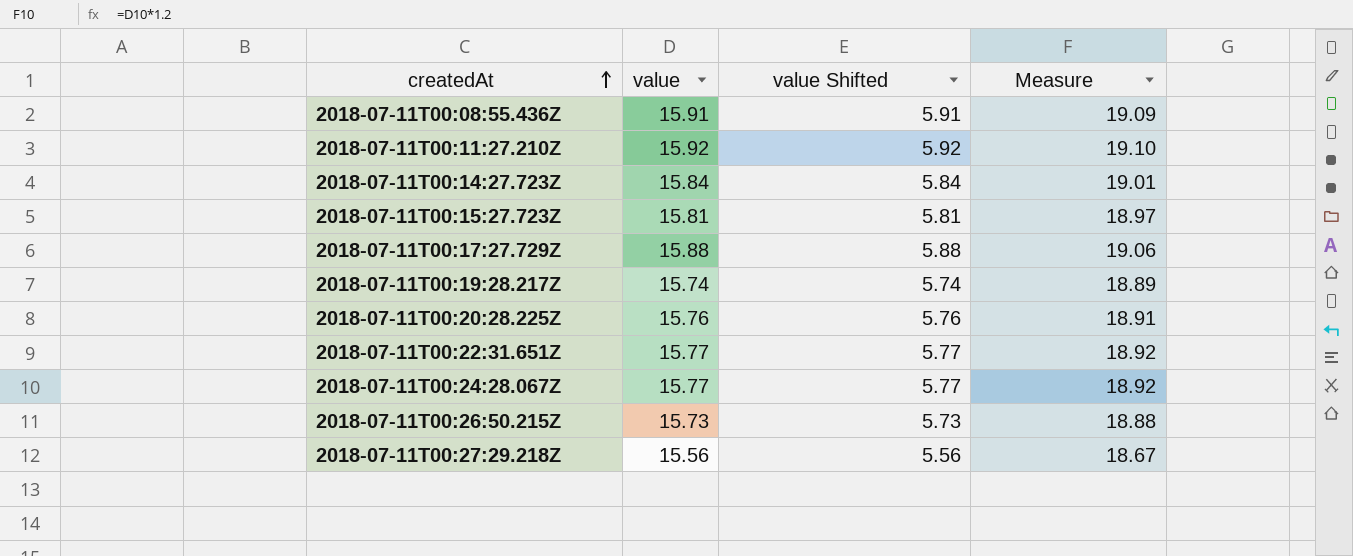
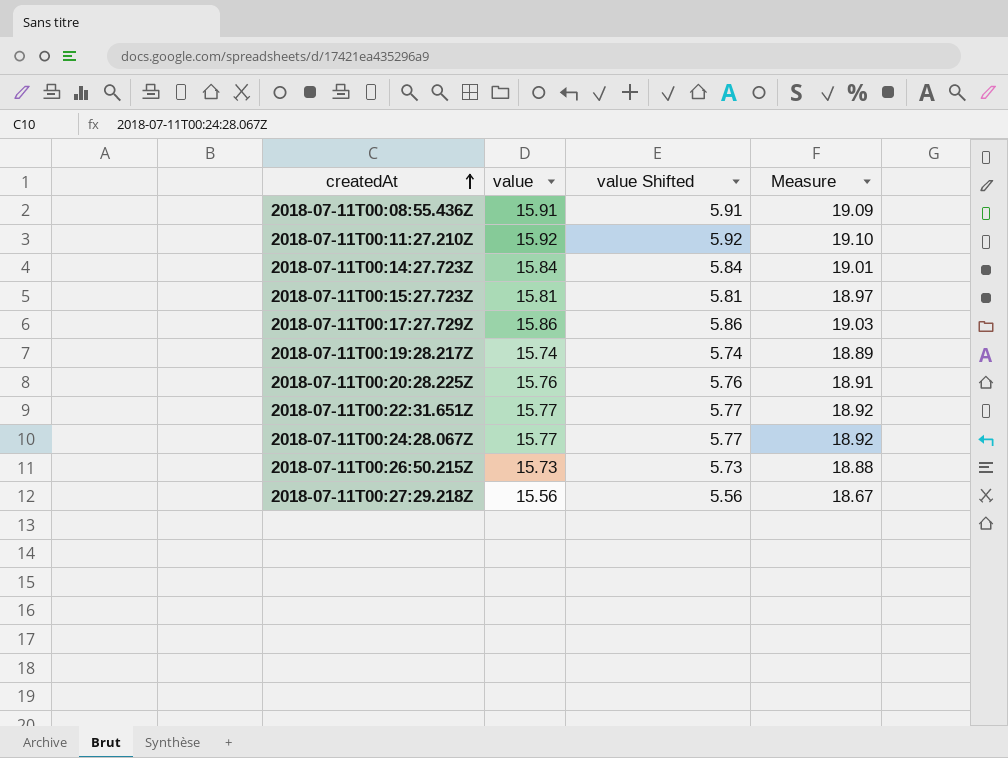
2018-07-11T00:17:27.729Z | value: 15.88 -> 15.86
2018-07-11T00:17:27.729Z | value Shifted: 5.88 -> 5.86
2018-07-11T00:17:27.729Z | Measure: 19.06 -> 19.03

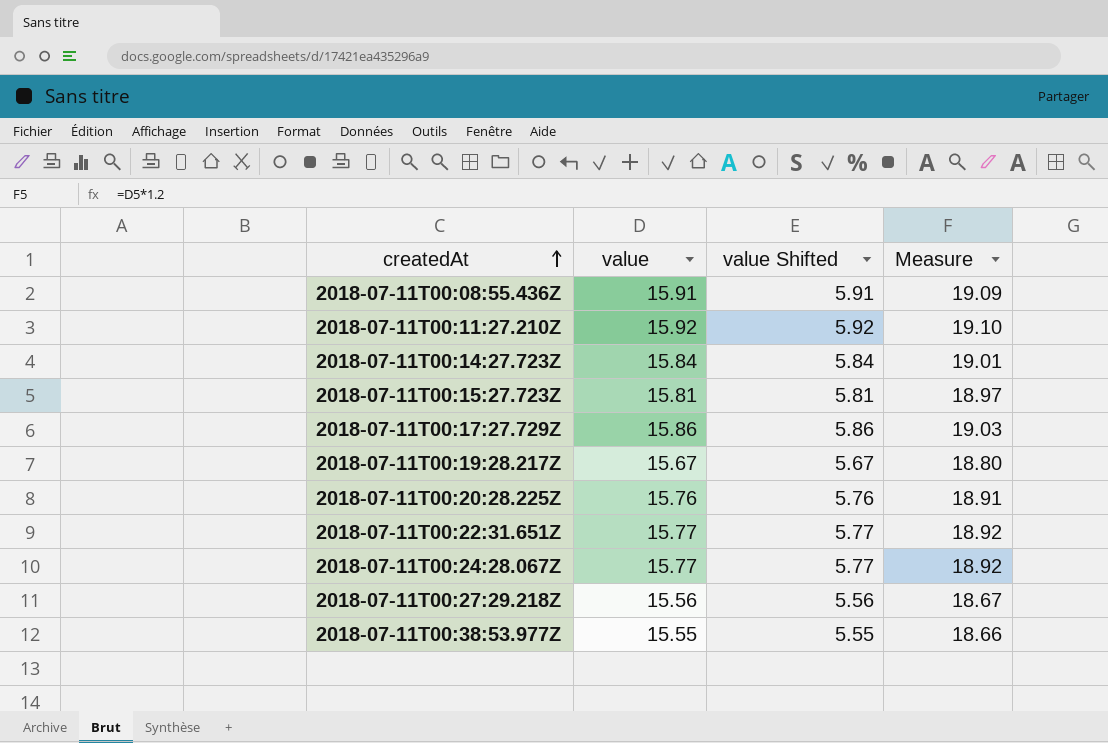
row 2018-07-11T00:26:50.215Z: 15.73 | 5.73 | 18.88 -> none
2018-07-11T00:19:28.217Z | value: 15.74 -> 15.67
2018-07-11T00:19:28.217Z | value Shifted: 5.74 -> 5.67
2018-07-11T00:19:28.217Z | Measure: 18.89 -> 18.80
row 2018-07-11T00:38:53.977Z: none -> 15.55 | 5.55 | 18.66

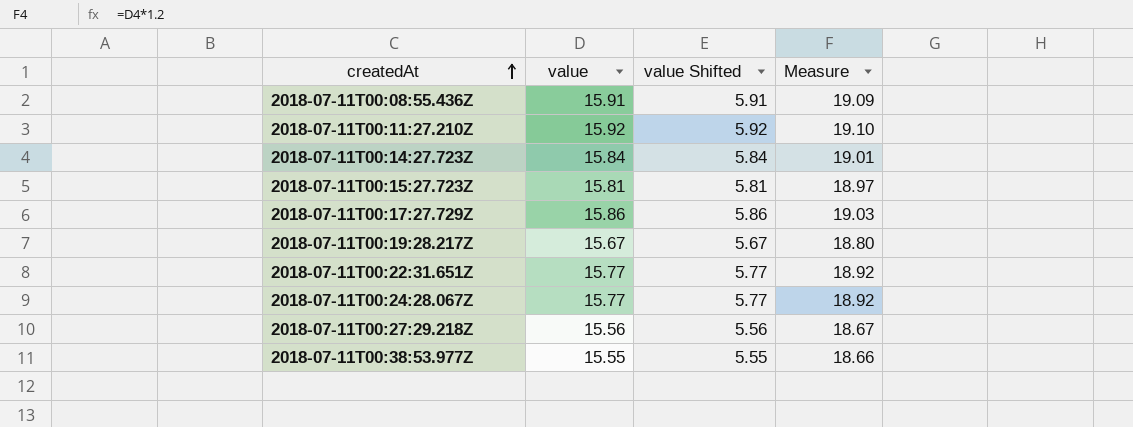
row 2018-07-11T00:20:28.225Z: 15.76 | 5.76 | 18.91 -> none

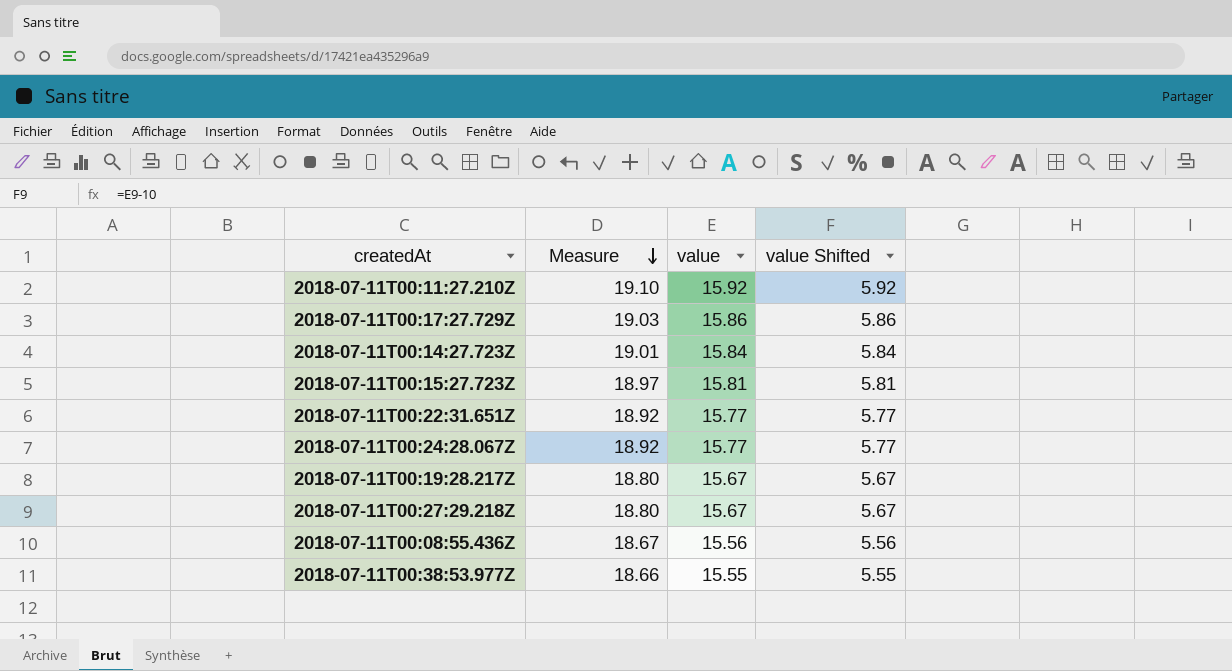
row order: createdAt ascending -> Measure descending
column Measure | position: 4 -> 2
2018-07-11T00:27:29.218Z | Measure: 18.67 -> 18.80
2018-07-11T00:27:29.218Z | value: 15.56 -> 15.67
2018-07-11T00:27:29.218Z | value Shifted: 5.56 -> 5.67
2018-07-11T00:08:55.436Z | Measure: 19.09 -> 18.67
2018-07-11T00:08:55.436Z | value: 15.91 -> 15.56
2018-07-11T00:08:55.436Z | value Shifted: 5.91 -> 5.56

